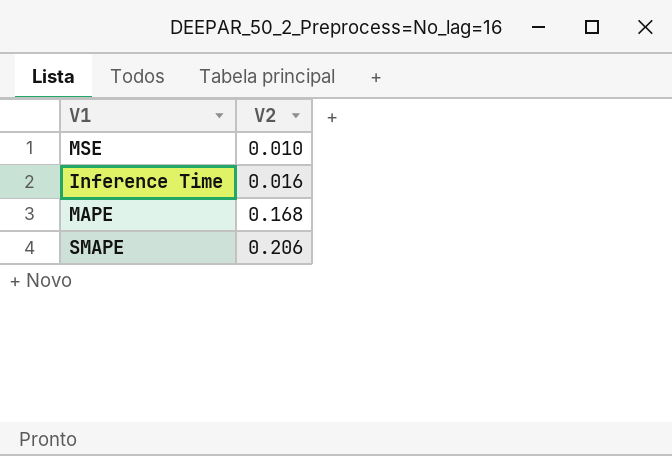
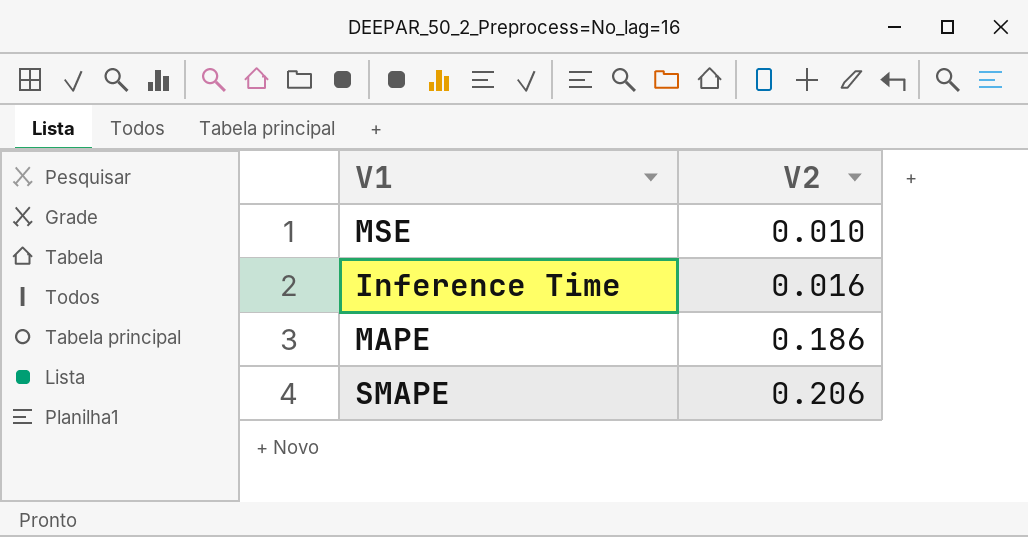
MAPE | V2: 0.168 -> 0.186

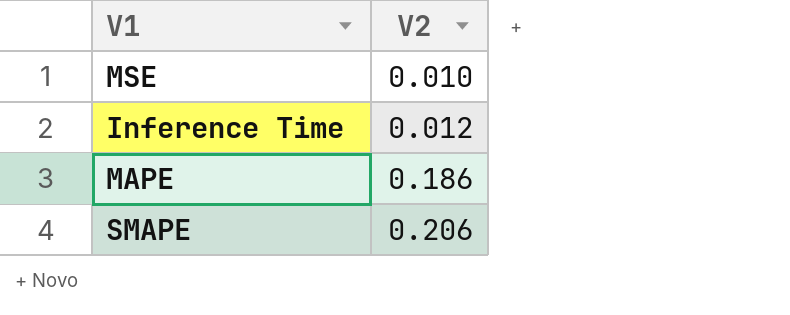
Inference Time | V2: 0.016 -> 0.012

